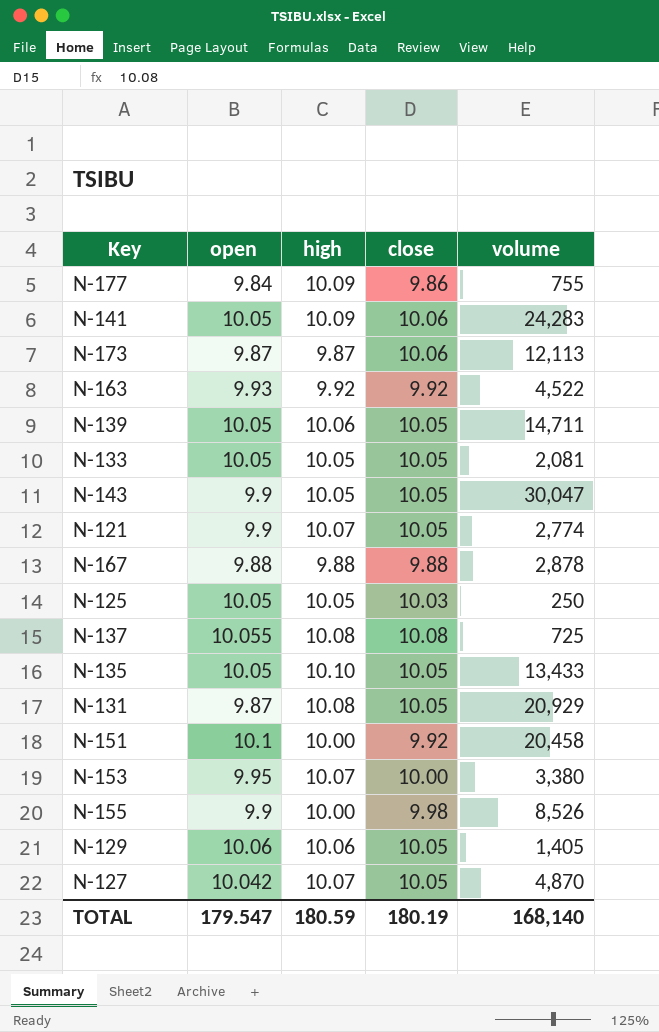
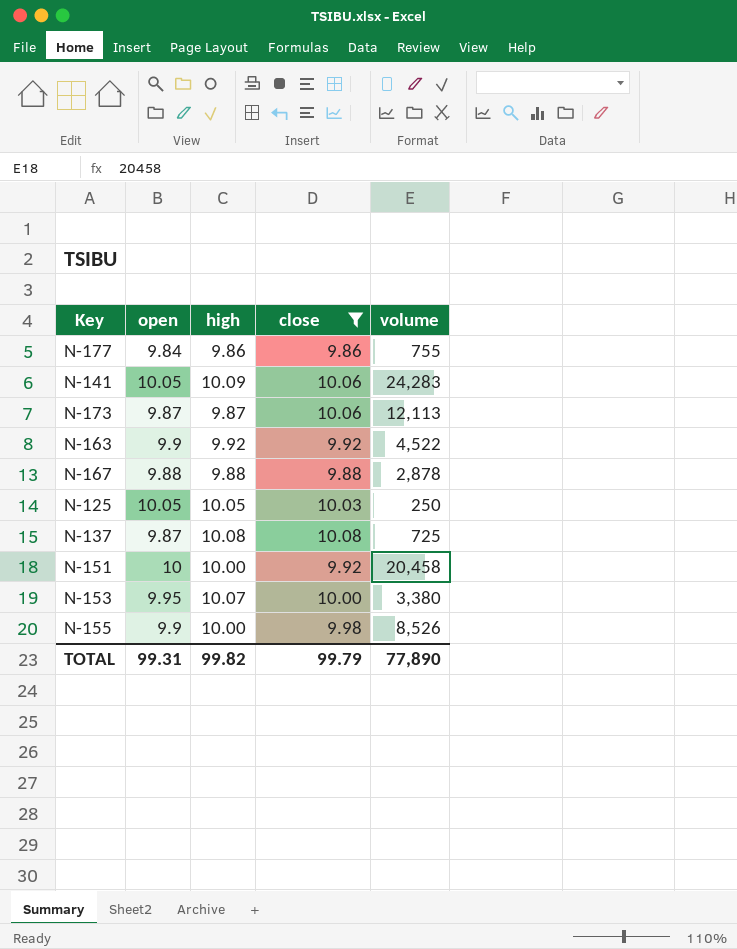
filter: none -> close != 10.05
N-177 | high: 10.09 -> 9.86
N-163 | open: 9.93 -> 9.9
N-137 | open: 10.055 -> 9.87
N-151 | open: 10.1 -> 10
TOTAL | open: 179.547 -> 99.31
TOTAL | high: 180.59 -> 99.82
TOTAL | close: 180.19 -> 99.79
TOTAL | volume: 168,140 -> 77,890

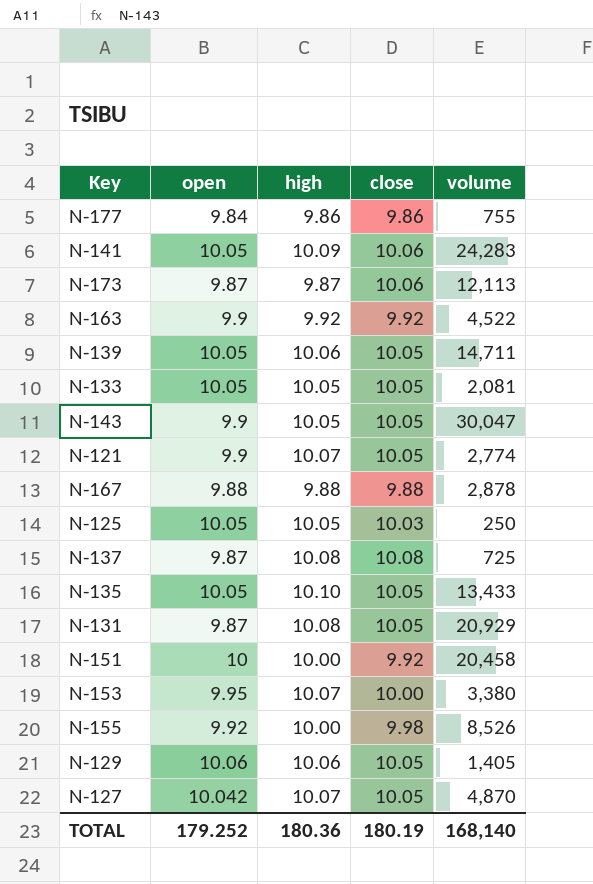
filter: close != 10.05 -> none
N-155 | open: 9.9 -> 9.92
TOTAL | open: 99.31 -> 179.252
TOTAL | high: 99.82 -> 180.36
TOTAL | close: 99.79 -> 180.19
TOTAL | volume: 77,890 -> 168,140

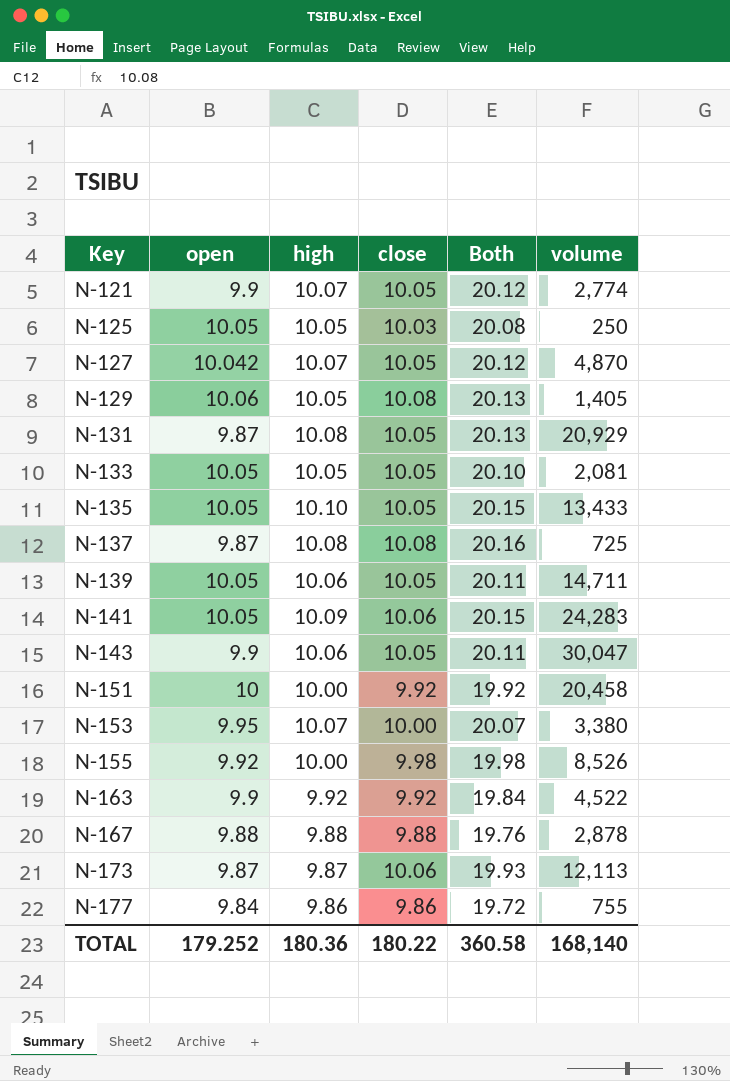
row order: none -> Key ascending
column Both | formula: none -> [high] + [close]
N-129 | high: 10.06 -> 10.05
N-129 | close: 10.05 -> 10.08
N-143 | high: 10.05 -> 10.06
TOTAL | close: 180.19 -> 180.22

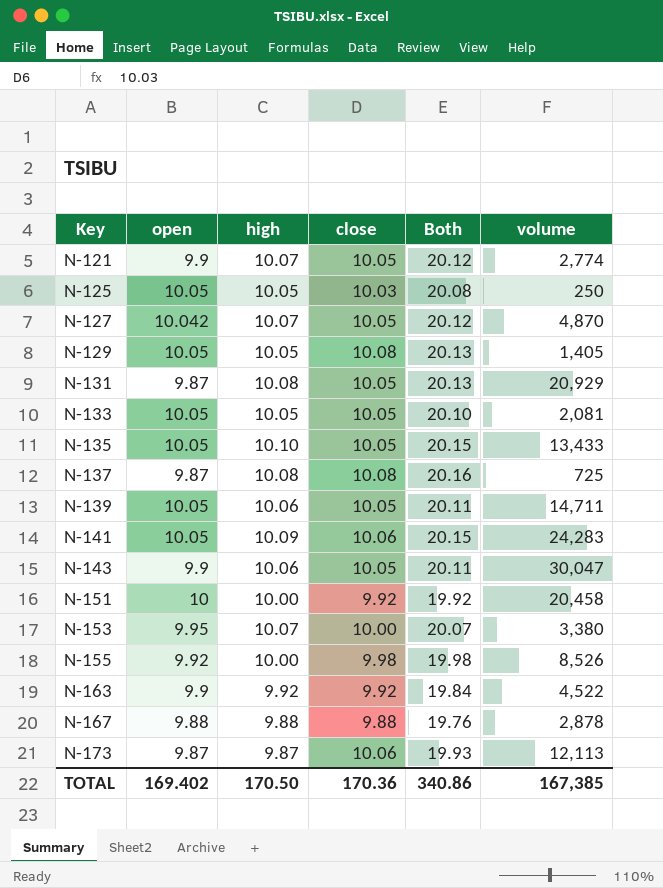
row N-177: 9.84 | 9.86 | 9.86 | 19.72 | 755 -> none
N-129 | open: 10.06 -> 10.05
TOTAL | open: 179.252 -> 169.402
TOTAL | high: 180.36 -> 170.50
TOTAL | close: 180.22 -> 170.36
TOTAL | Both: 360.58 -> 340.86
TOTAL | volume: 168,140 -> 167,385

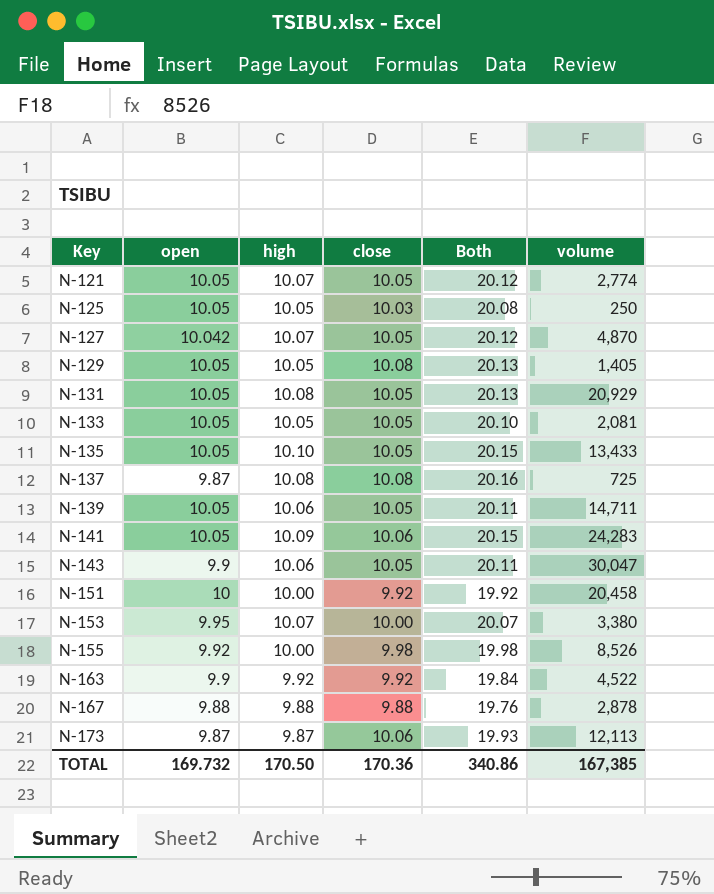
N-121 | open: 9.9 -> 10.05
N-131 | open: 9.87 -> 10.05
TOTAL | open: 169.402 -> 169.732

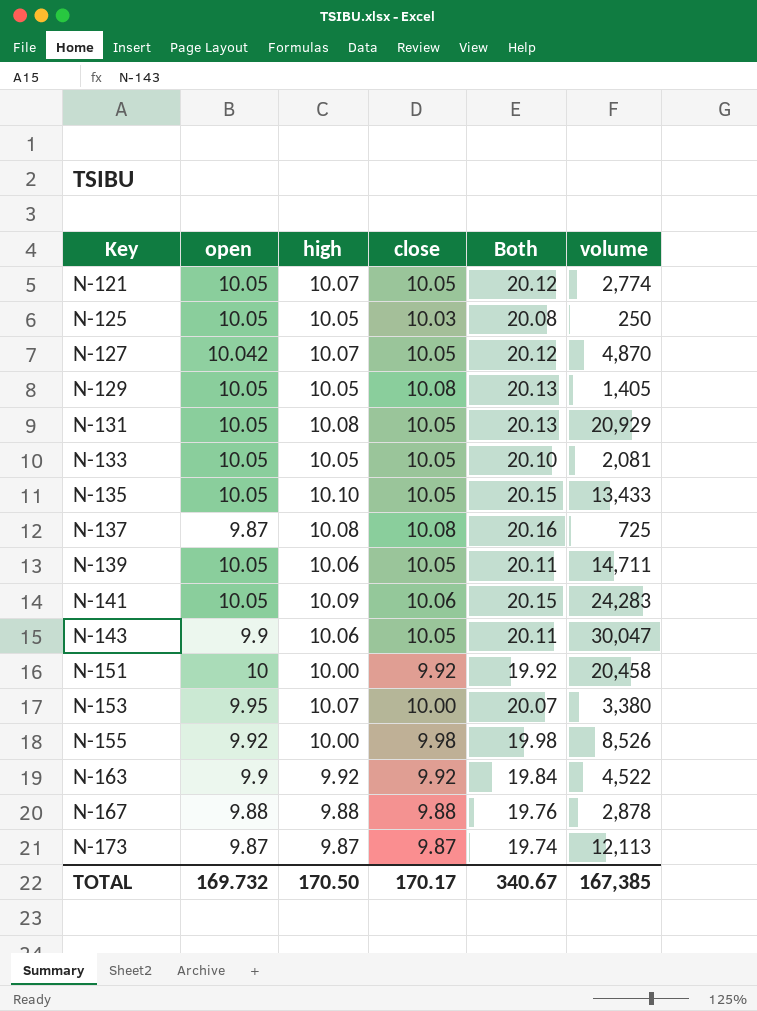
N-173 | close: 10.06 -> 9.87
N-173 | Both: 19.93 -> 19.74
TOTAL | close: 170.36 -> 170.17
TOTAL | Both: 340.86 -> 340.67

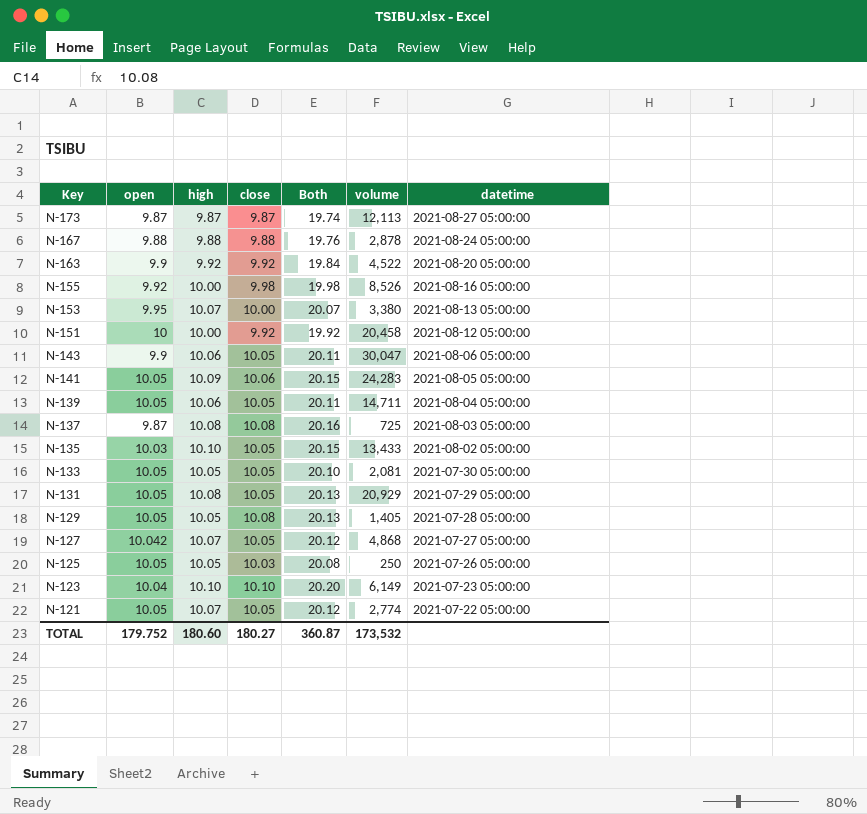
row order: Key ascending -> Key descending
column datetime | position: none -> 7
N-135 | open: 10.05 -> 10.03
N-127 | volume: 4,870 -> 4,868
row N-123: none -> 10.04 | 10.10 | 10.10 | 20.20 | 6,149 | 2021-07-23 05:00:00
TOTAL | open: 169.732 -> 179.752
TOTAL | high: 170.50 -> 180.60
TOTAL | close: 170.17 -> 180.27
TOTAL | Both: 340.67 -> 360.87
TOTAL | volume: 167,385 -> 173,532

